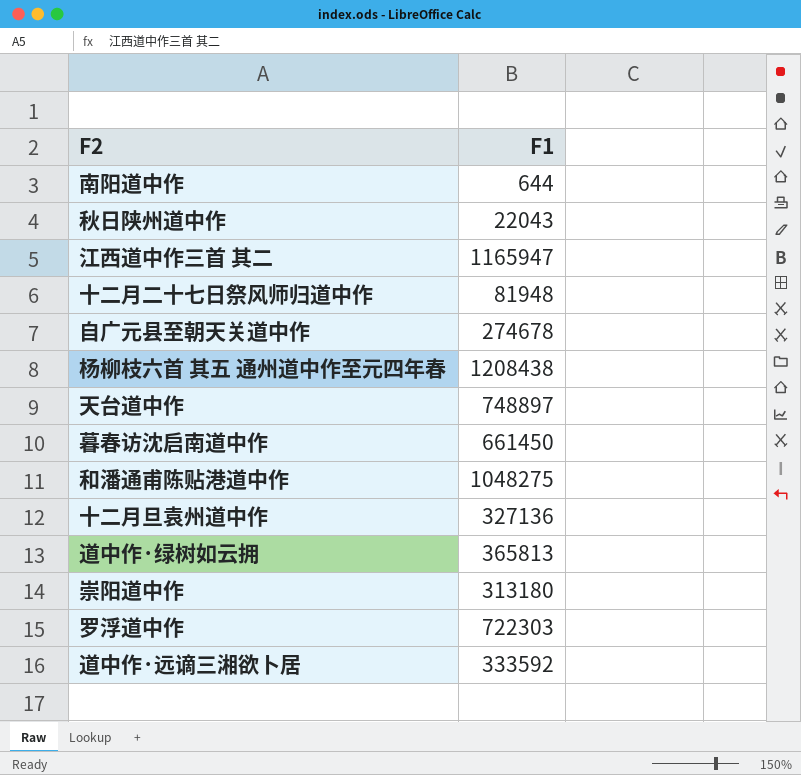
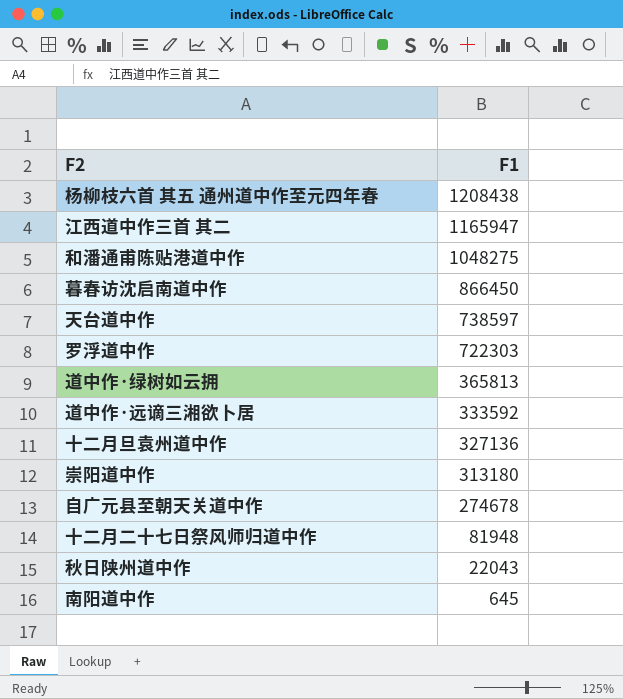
row order: none -> F1 descending
暮春访沈启南道中作 | F1: 661450 -> 866450
天台道中作 | F1: 748897 -> 738597
南阳道中作 | F1: 644 -> 645

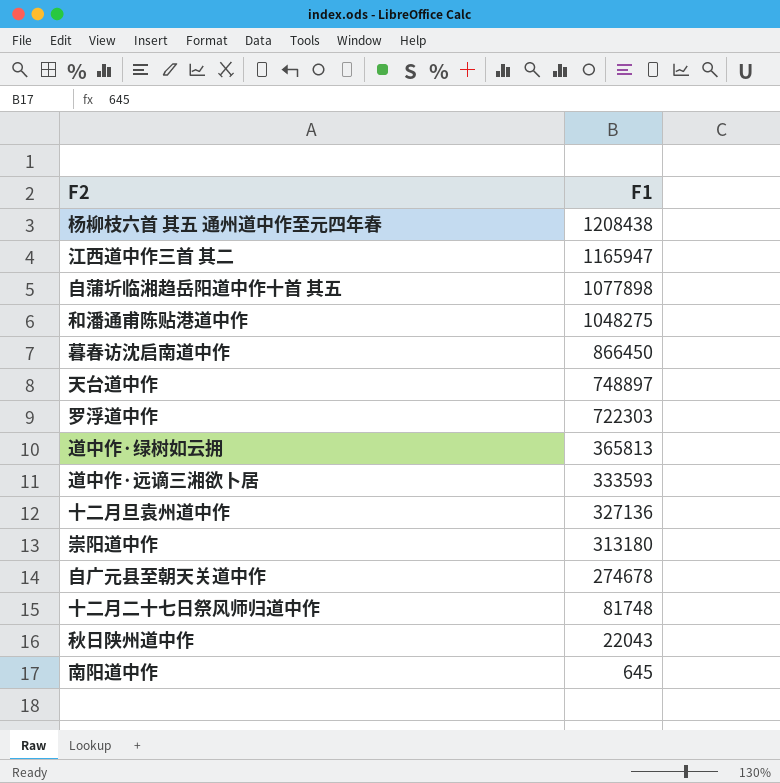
row 自蒲圻临湘趋岳阳道中作十首 其五: none -> 1077898
天台道中作 | F1: 738597 -> 748897
道中作·远谪三湘欲卜居 | F1: 333592 -> 333593
十二月二十七日祭风师归道中作 | F1: 81948 -> 81748

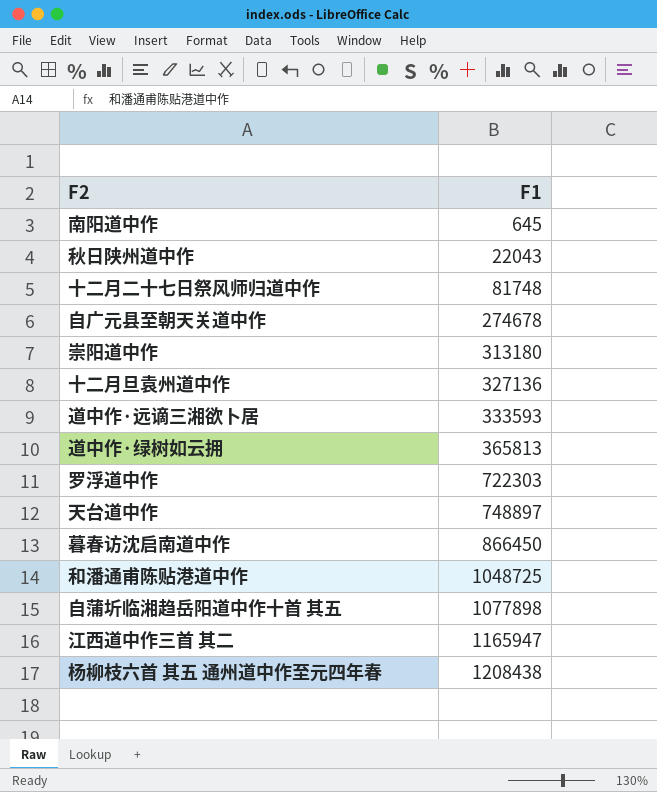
row order: F1 descending -> F1 ascending
和潘通甫陈贴港道中作 | F1: 1048275 -> 1048725

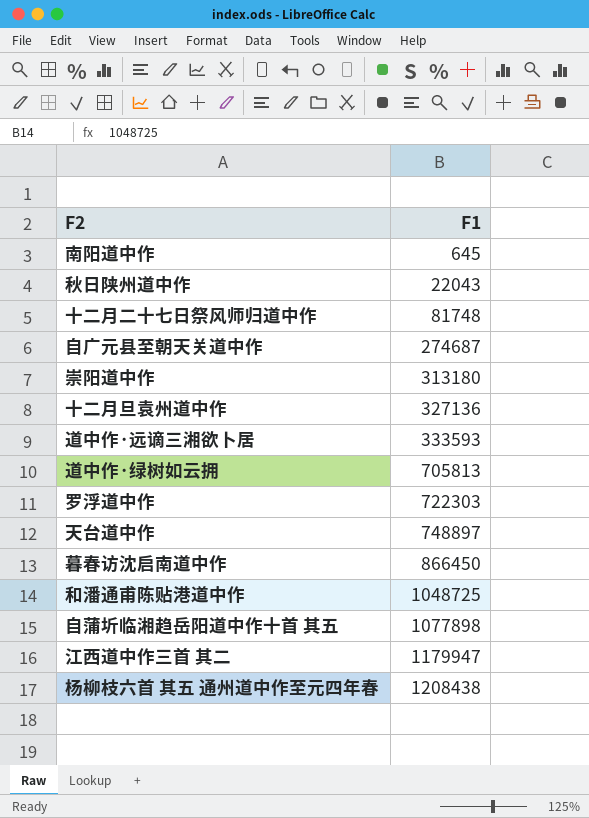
自广元县至朝天关道中作 | F1: 274678 -> 274687
道中作·绿树如云拥 | F1: 365813 -> 705813
江西道中作三首 其二 | F1: 1165947 -> 1179947

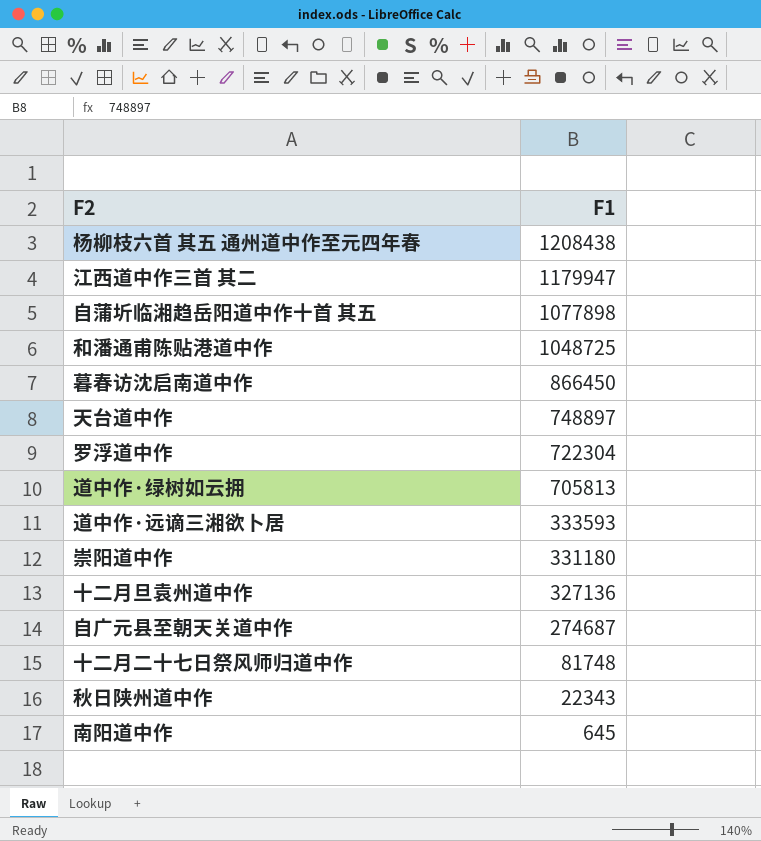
row order: F1 ascending -> F1 descending
罗浮道中作 | F1: 722303 -> 722304
崇阳道中作 | F1: 313180 -> 331180
秋日陕州道中作 | F1: 22043 -> 22343

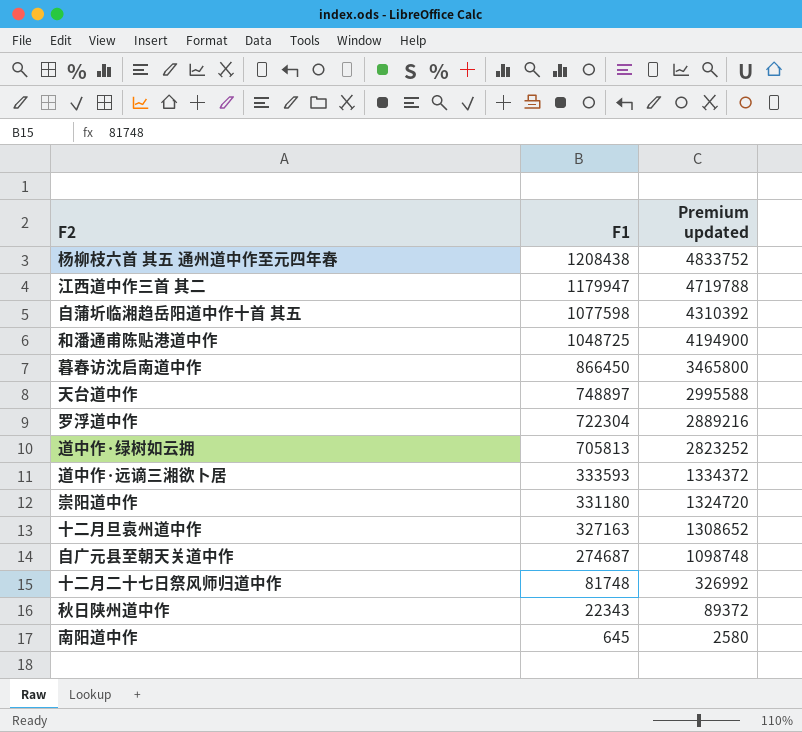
column Premium updated | formula: none -> [F1] * 4
自蒲圻临湘趋岳阳道中作十首 其五 | F1: 1077898 -> 1077598
十二月旦袁州道中作 | F1: 327136 -> 327163

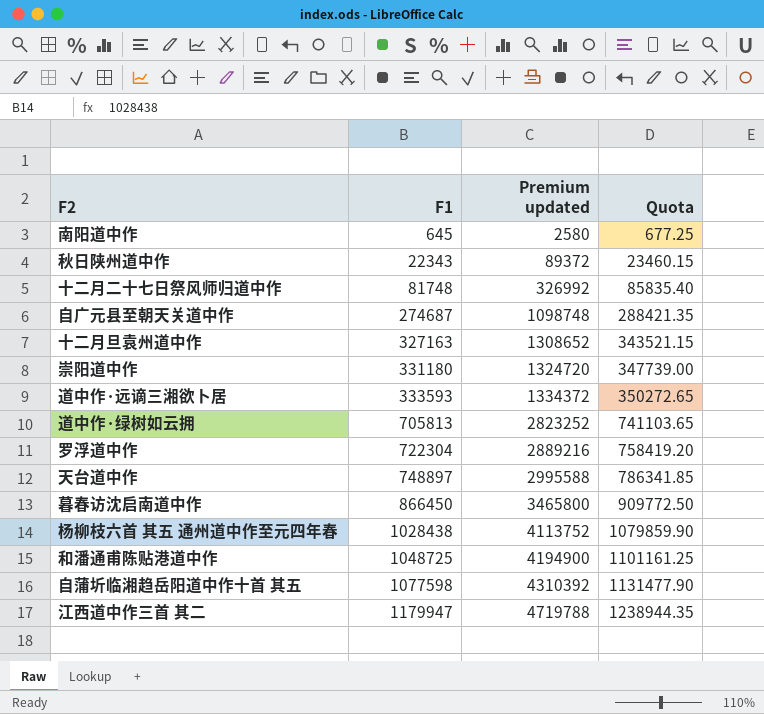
row order: F1 descending -> F1 ascending
column Quota | formula: none -> [F1] * 1.05
杨柳枝六首 其五 通州道中作至元四年春 | F1: 1208438 -> 1028438
杨柳枝六首 其五 通州道中作至元四年春 | Premium updated: 4833752 -> 4113752

